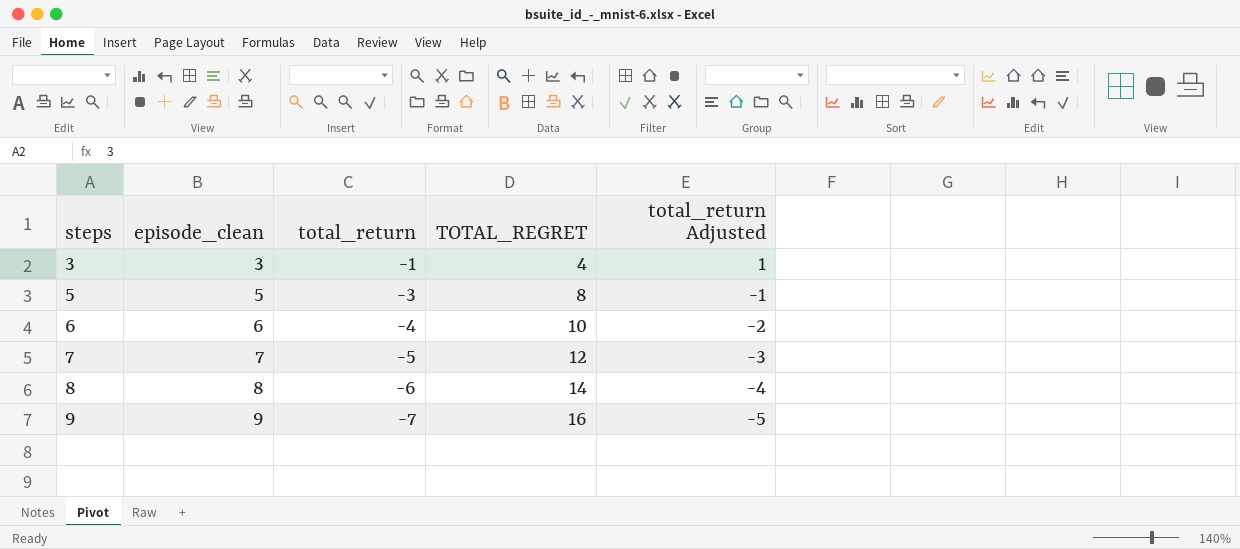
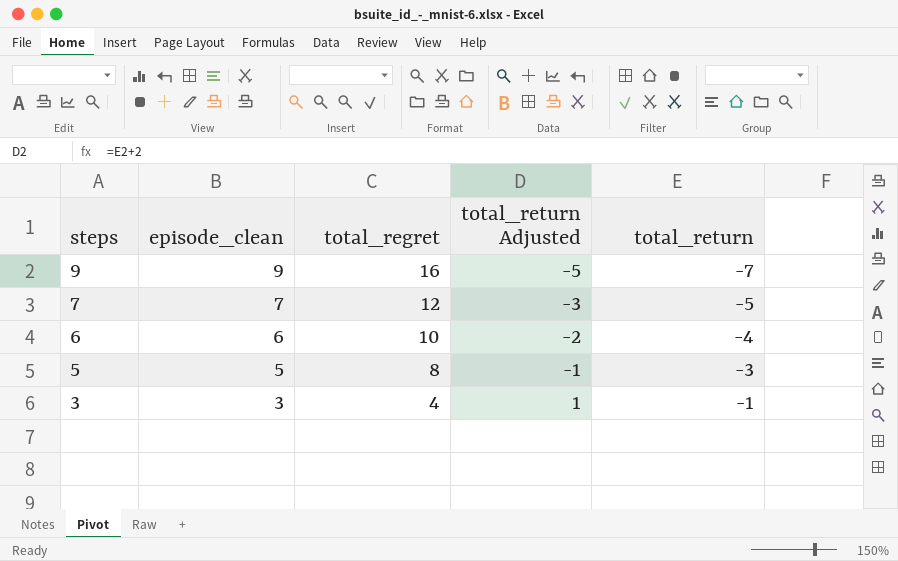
row order: steps ascending -> steps descending
column name: TOTAL_REGRET -> total_regret
column total_return | position: 3 -> 5
row 8: 8 | -6 | 14 | -4 -> none

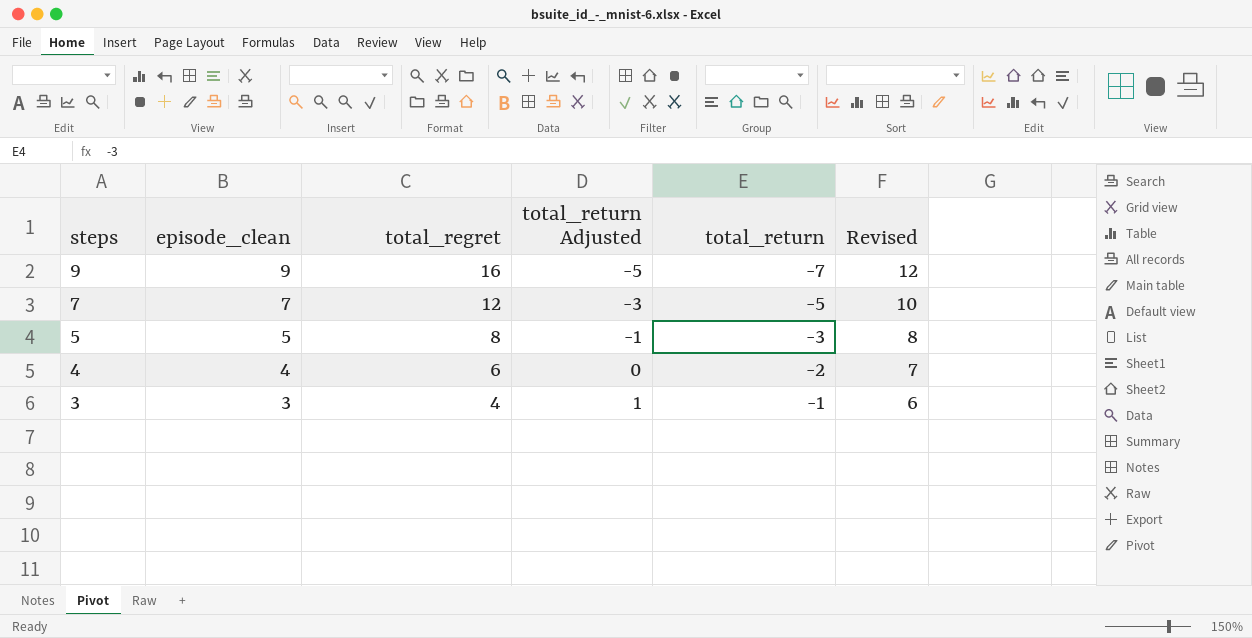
column Revised | formula: none -> [episode_clean] + 3
row 6: 6 | 10 | -2 | -4 -> none
row 4: none -> 4 | 6 | 0 | -2 | 7

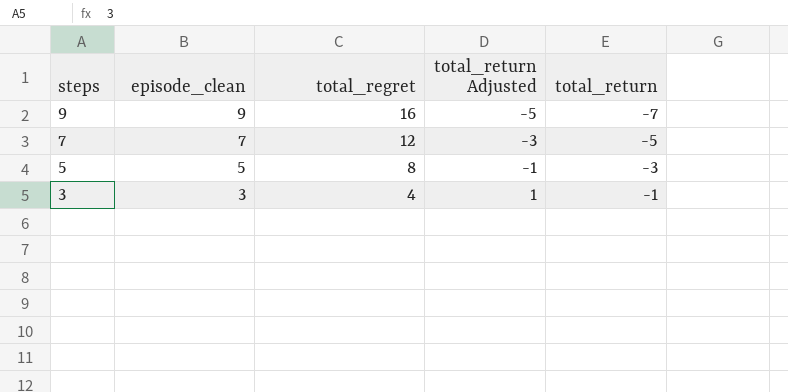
column Revised | formula: [episode_clean] + 3 -> none
row 4: 4 | 6 | 0 | -2 | 7 -> none

